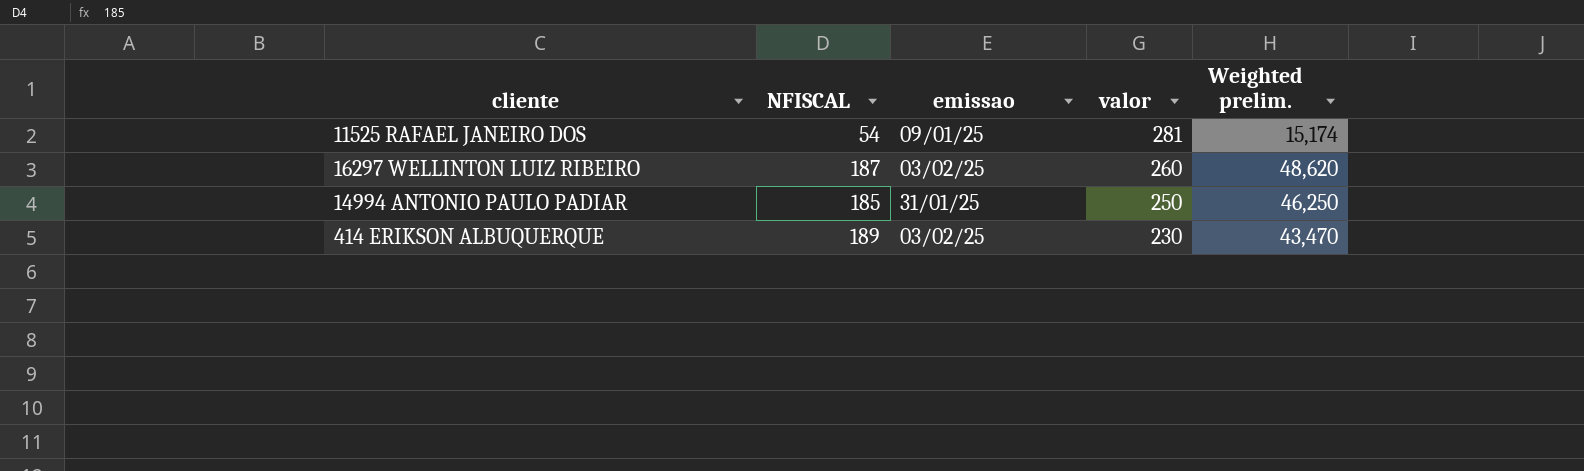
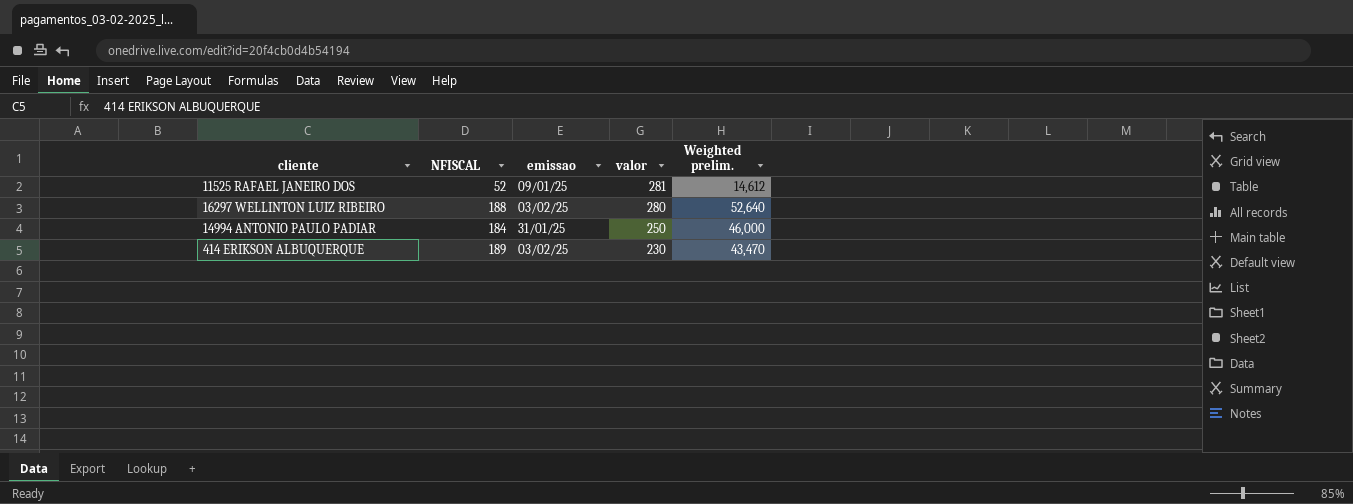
11525 RAFAEL JANEIRO DOS | NFISCAL: 54 -> 52
11525 RAFAEL JANEIRO DOS | Weighted prelim.: 15,174 -> 14,612
16297 WELLINTON LUIZ RIBEIRO | NFISCAL: 187 -> 188
16297 WELLINTON LUIZ RIBEIRO | valor: 260 -> 280
16297 WELLINTON LUIZ RIBEIRO | Weighted prelim.: 48,620 -> 52,640
14994 ANTONIO PAULO PADIAR | NFISCAL: 185 -> 184
14994 ANTONIO PAULO PADIAR | Weighted prelim.: 46,250 -> 46,000

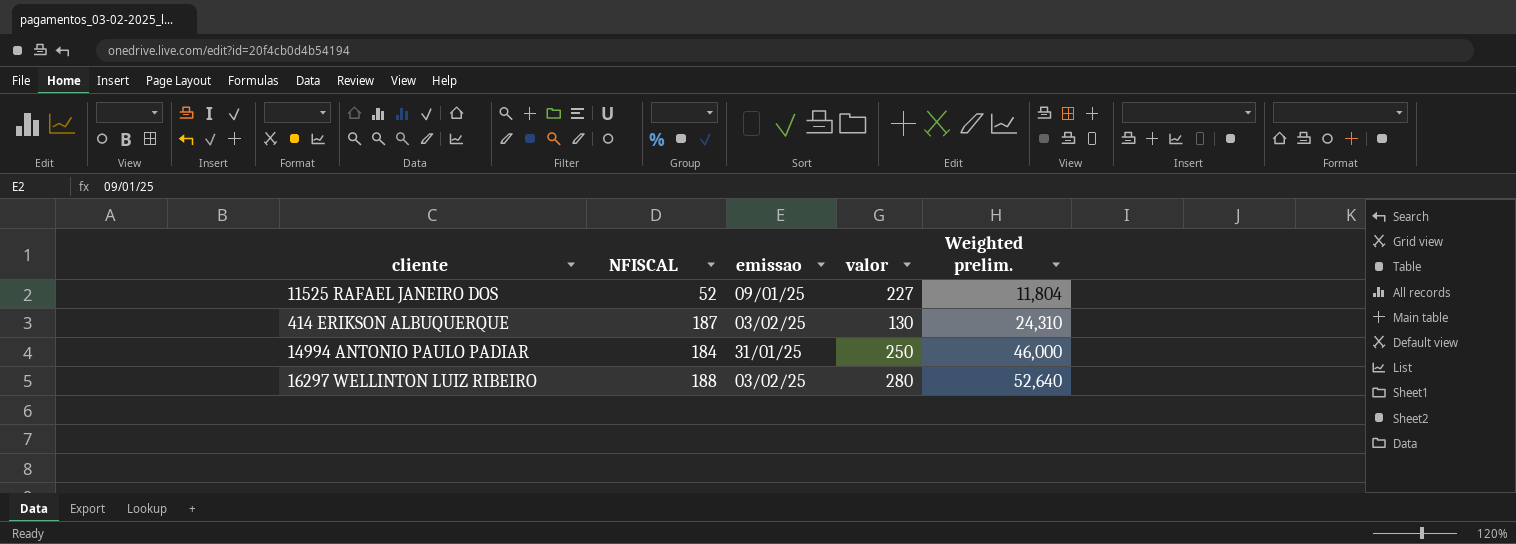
row order: valor descending -> Weighted prelim. ascending
11525 RAFAEL JANEIRO DOS | valor: 281 -> 227
11525 RAFAEL JANEIRO DOS | Weighted prelim.: 14,612 -> 11,804
414 ERIKSON ALBUQUERQUE | NFISCAL: 189 -> 187
414 ERIKSON ALBUQUERQUE | valor: 230 -> 130
414 ERIKSON ALBUQUERQUE | Weighted prelim.: 43,470 -> 24,310

